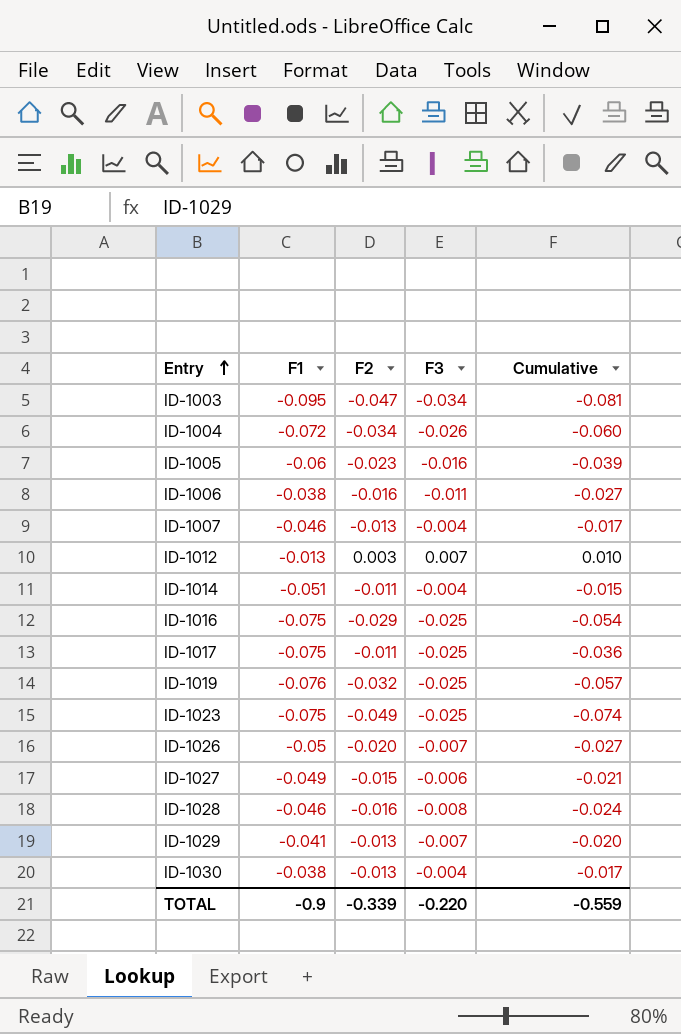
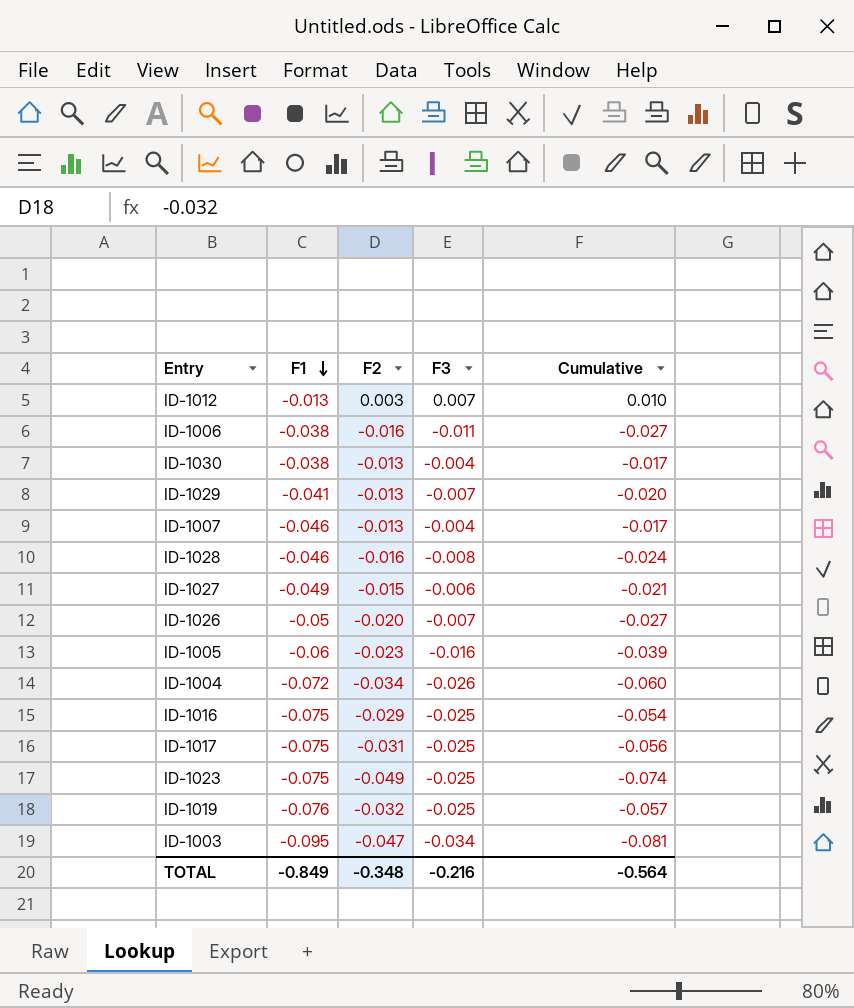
row order: Entry ascending -> F1 descending
row ID-1014: -0.051 | -0.011 | -0.004 | -0.015 -> none
ID-1017 | F2: -0.011 -> -0.031
ID-1017 | Cumulative: -0.036 -> -0.056
TOTAL | F1: -0.9 -> -0.849
TOTAL | F2: -0.339 -> -0.348
TOTAL | F3: -0.220 -> -0.216
TOTAL | Cumulative: -0.559 -> -0.564

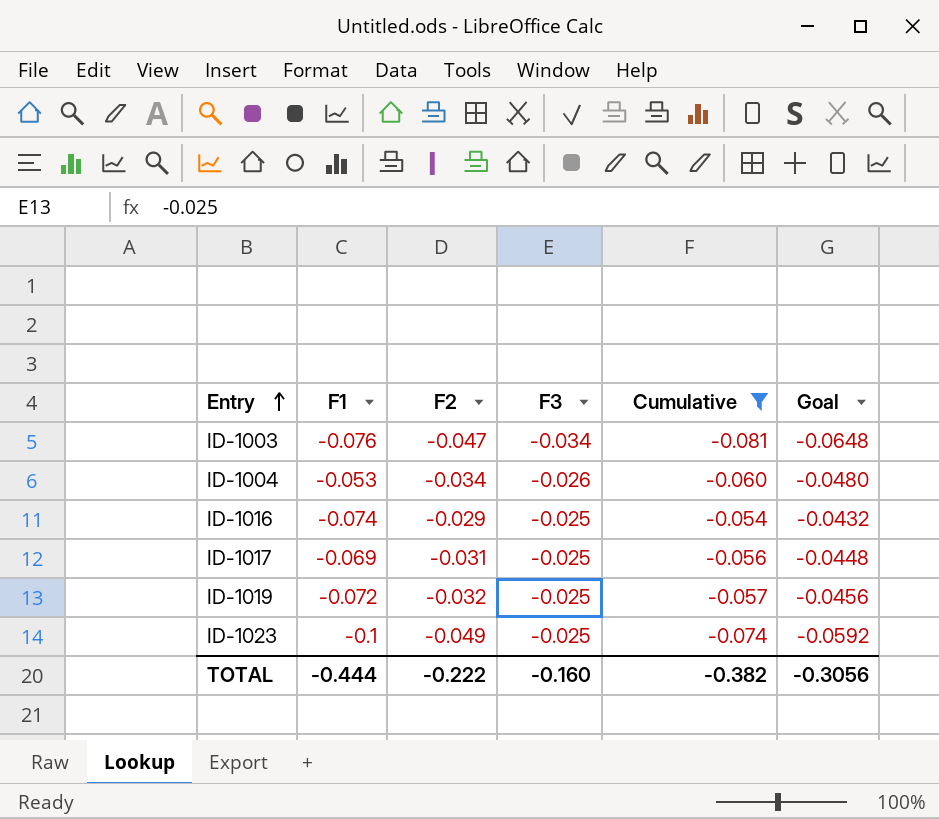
filter: none -> Cumulative <= -0.054
row order: F1 descending -> Entry ascending
column Goal | formula: none -> [Cumulative] * 0.8
ID-1003 | F1: -0.095 -> -0.076
ID-1004 | F1: -0.072 -> -0.053
ID-1016 | F1: -0.075 -> -0.074
ID-1017 | F1: -0.075 -> -0.069
ID-1019 | F1: -0.076 -> -0.072
ID-1023 | F1: -0.075 -> -0.1
TOTAL | F1: -0.849 -> -0.444
TOTAL | F2: -0.348 -> -0.222
TOTAL | F3: -0.216 -> -0.160
TOTAL | Cumulative: -0.564 -> -0.382

